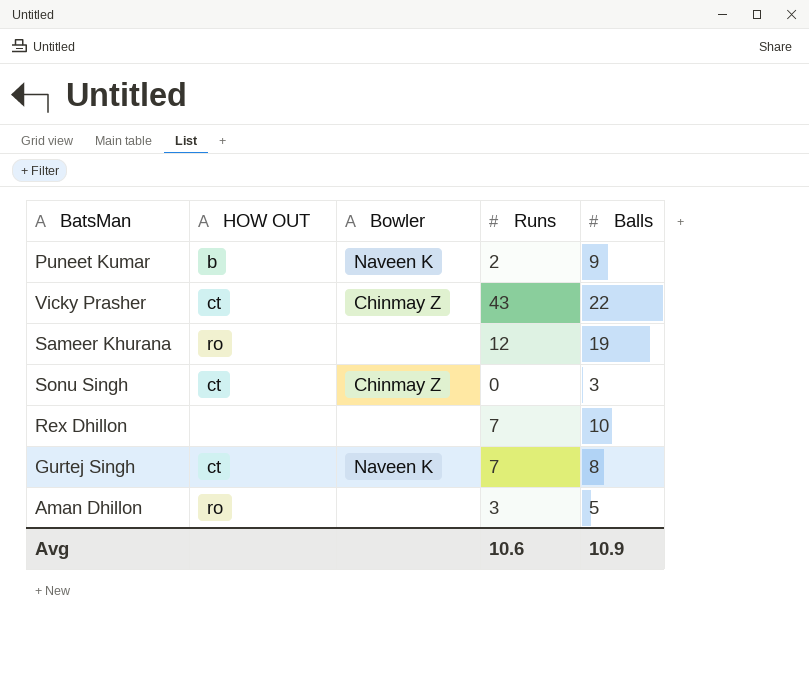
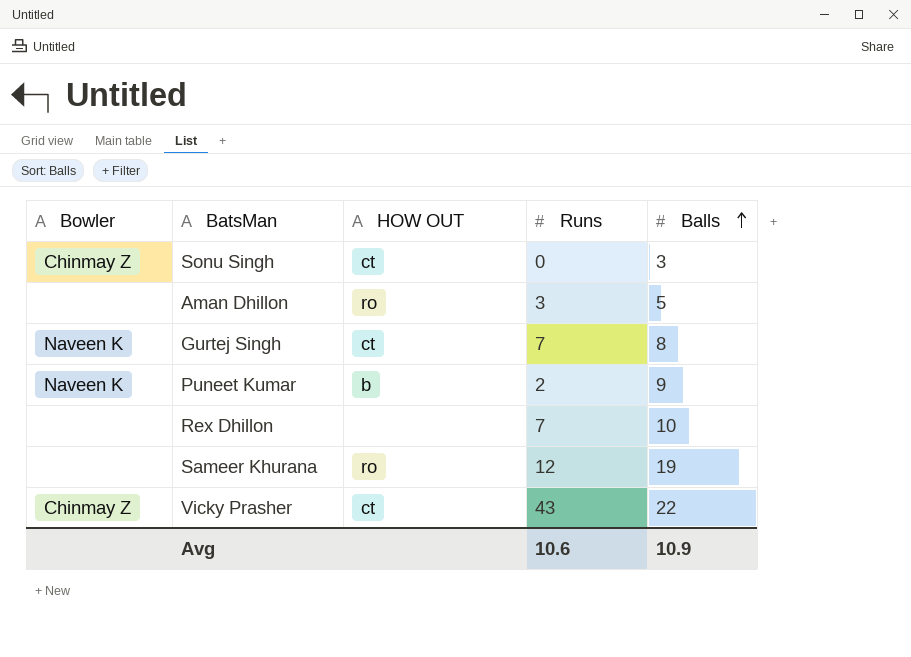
row order: none -> Balls ascending
column Bowler | position: 3 -> 1

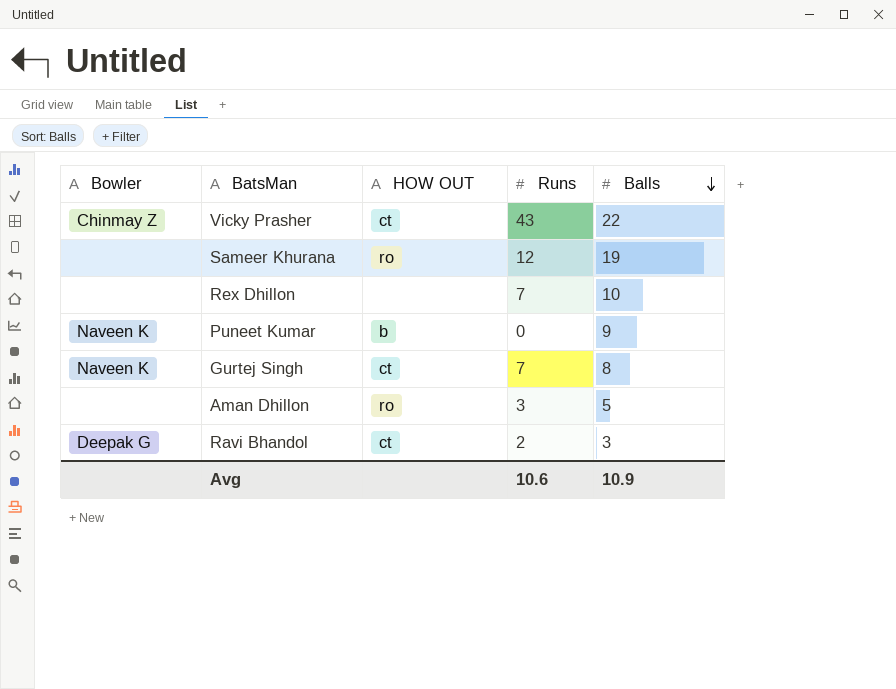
row order: Balls ascending -> Balls descending
row Sonu Singh: Chinmay Z | ct | 0 | 3 -> none
Puneet Kumar | Runs: 2 -> 0
row Ravi Bhandol: none -> Deepak G | ct | 2 | 3

